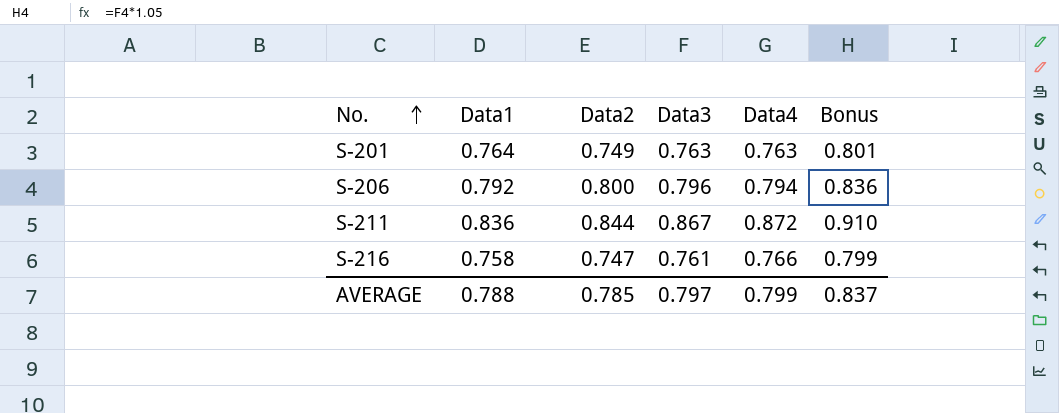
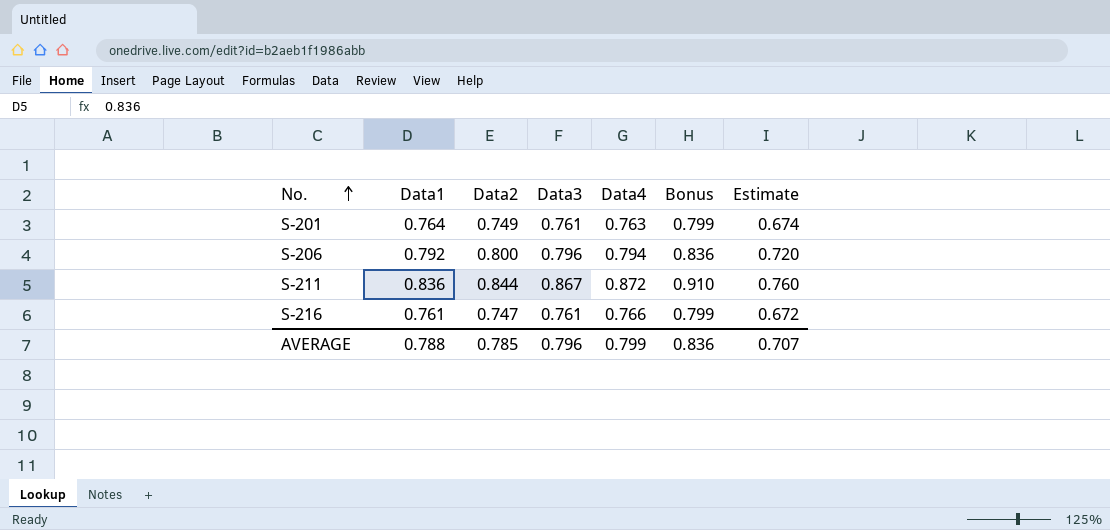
column Estimate | formula: none -> [Data2] * 0.9
S-201 | Data3: 0.763 -> 0.761
S-201 | Bonus: 0.801 -> 0.799
S-216 | Data1: 0.758 -> 0.761
AVERAGE | Data3: 0.797 -> 0.796
AVERAGE | Bonus: 0.837 -> 0.836

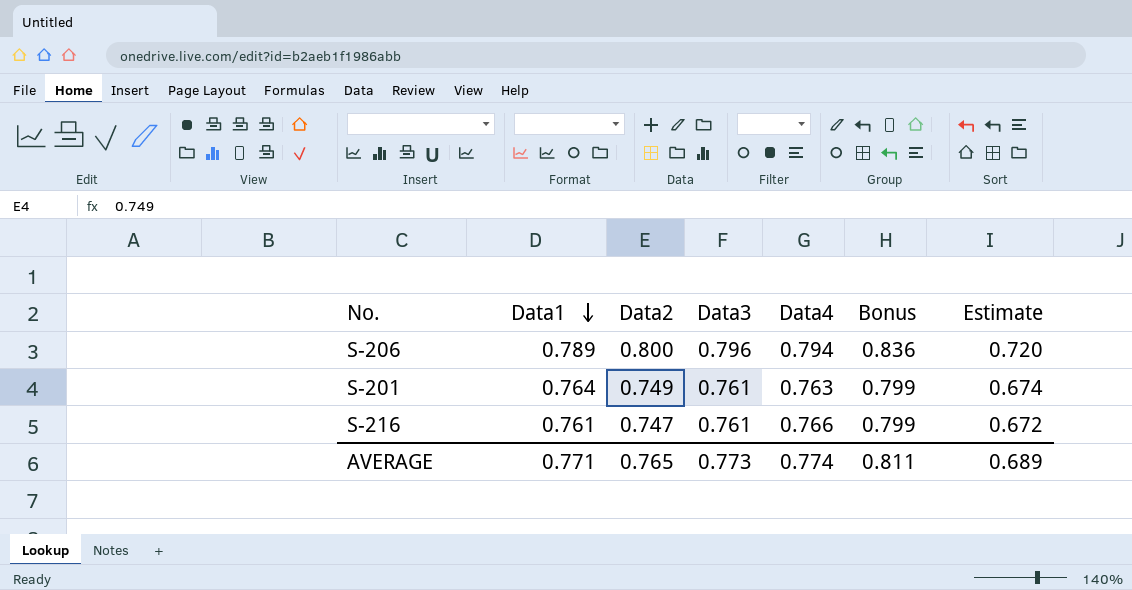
row order: No. ascending -> Data1 descending
row S-211: 0.836 | 0.844 | 0.867 | 0.872 | 0.910 | 0.760 -> none
S-206 | Data1: 0.792 -> 0.789
AVERAGE | Data1: 0.788 -> 0.771
AVERAGE | Data2: 0.785 -> 0.765
AVERAGE | Data3: 0.796 -> 0.773
AVERAGE | Data4: 0.799 -> 0.774
AVERAGE | Bonus: 0.836 -> 0.811
AVERAGE | Estimate: 0.707 -> 0.689

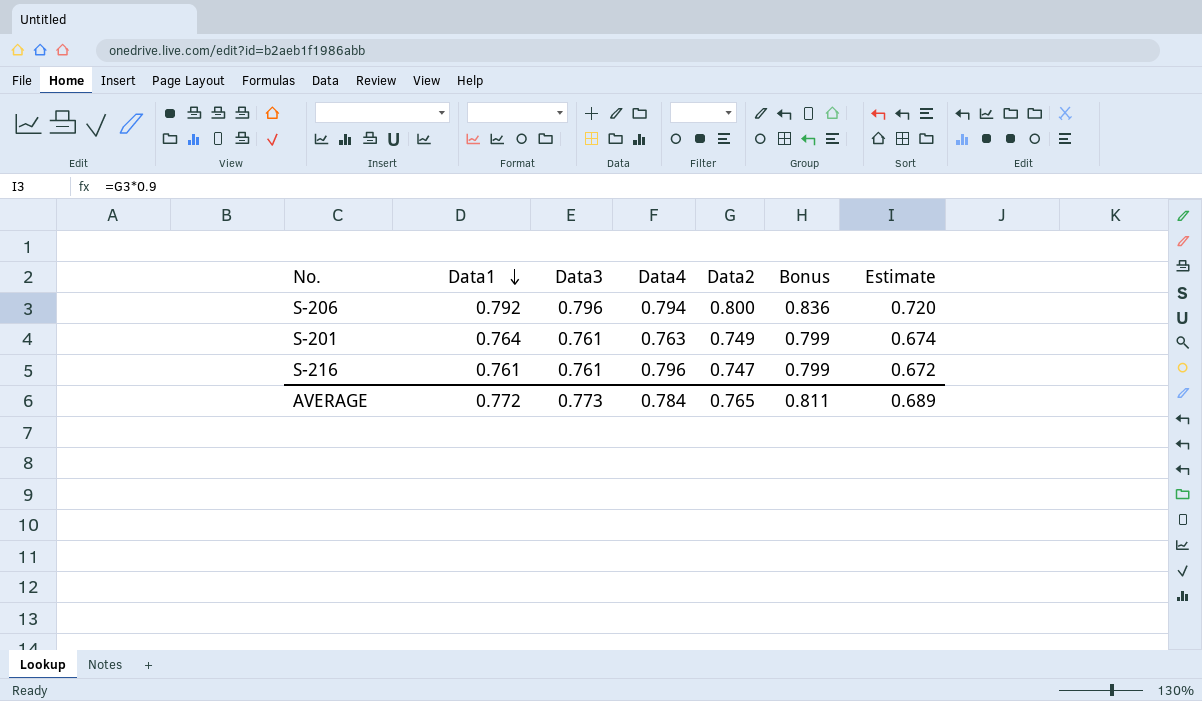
column Data2 | position: 3 -> 5
S-206 | Data1: 0.789 -> 0.792
S-216 | Data4: 0.766 -> 0.796
AVERAGE | Data1: 0.771 -> 0.772
AVERAGE | Data4: 0.774 -> 0.784

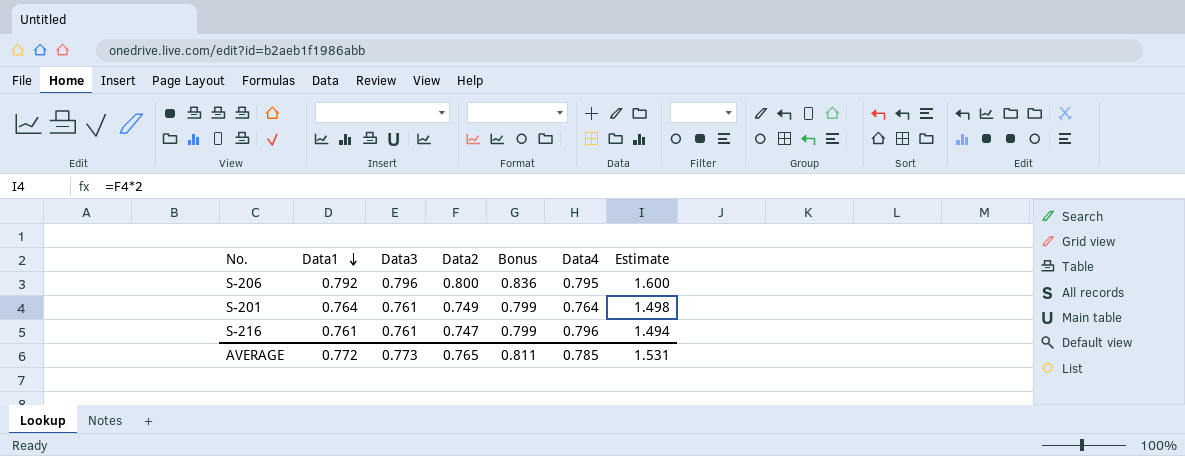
column Data4 | position: 4 -> 6
column Estimate | formula: [Data2] * 0.9 -> [Data2] * 2
S-206 | Data4: 0.794 -> 0.795
S-201 | Data4: 0.763 -> 0.764
AVERAGE | Data4: 0.784 -> 0.785
AVERAGE | Estimate: 0.689 -> 1.531

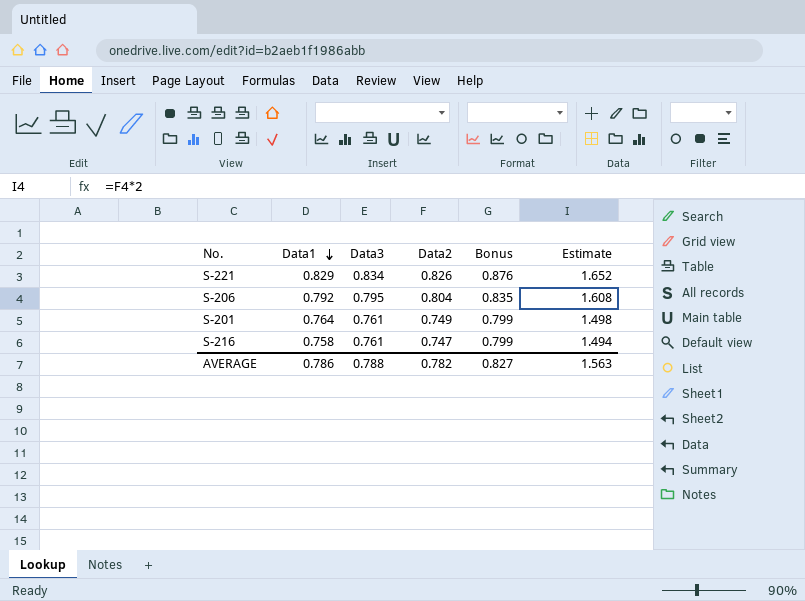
column Data4 | position: 6 -> none
row S-221: none -> 0.829 | 0.834 | 0.826 | 0.876 | 1.652
S-206 | Data3: 0.796 -> 0.795
S-206 | Data2: 0.800 -> 0.804
S-206 | Bonus: 0.836 -> 0.835
S-206 | Estimate: 1.600 -> 1.608
S-216 | Data1: 0.761 -> 0.758
AVERAGE | Data1: 0.772 -> 0.786
AVERAGE | Data3: 0.773 -> 0.788
AVERAGE | Data2: 0.765 -> 0.782
AVERAGE | Bonus: 0.811 -> 0.827
AVERAGE | Estimate: 1.531 -> 1.563

